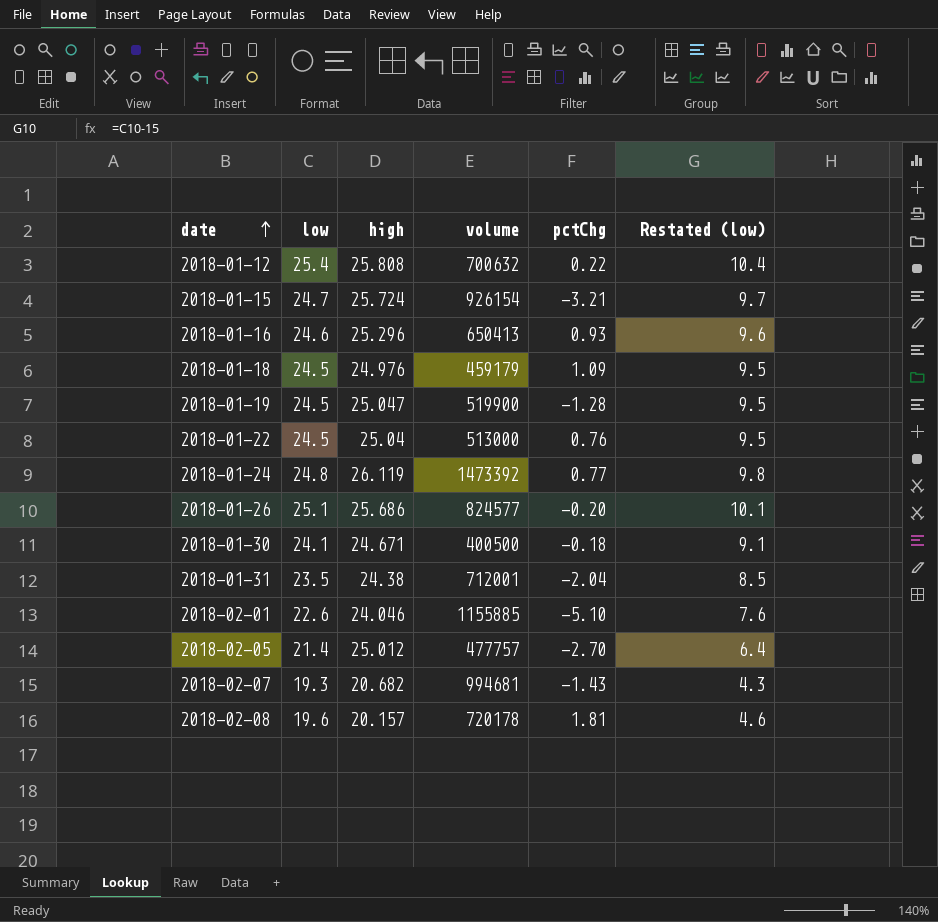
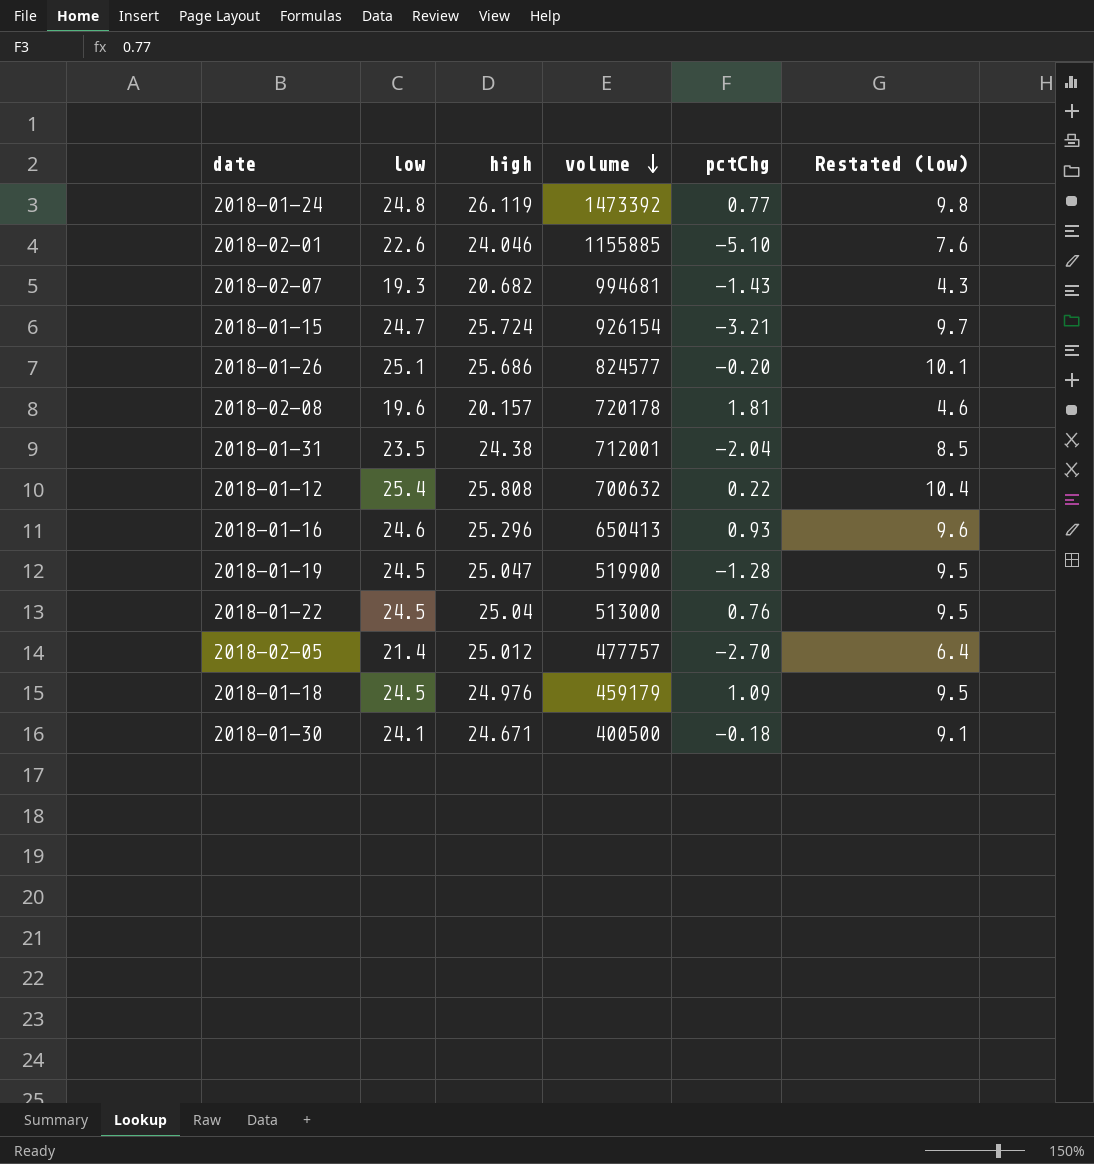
row order: date ascending -> volume descending

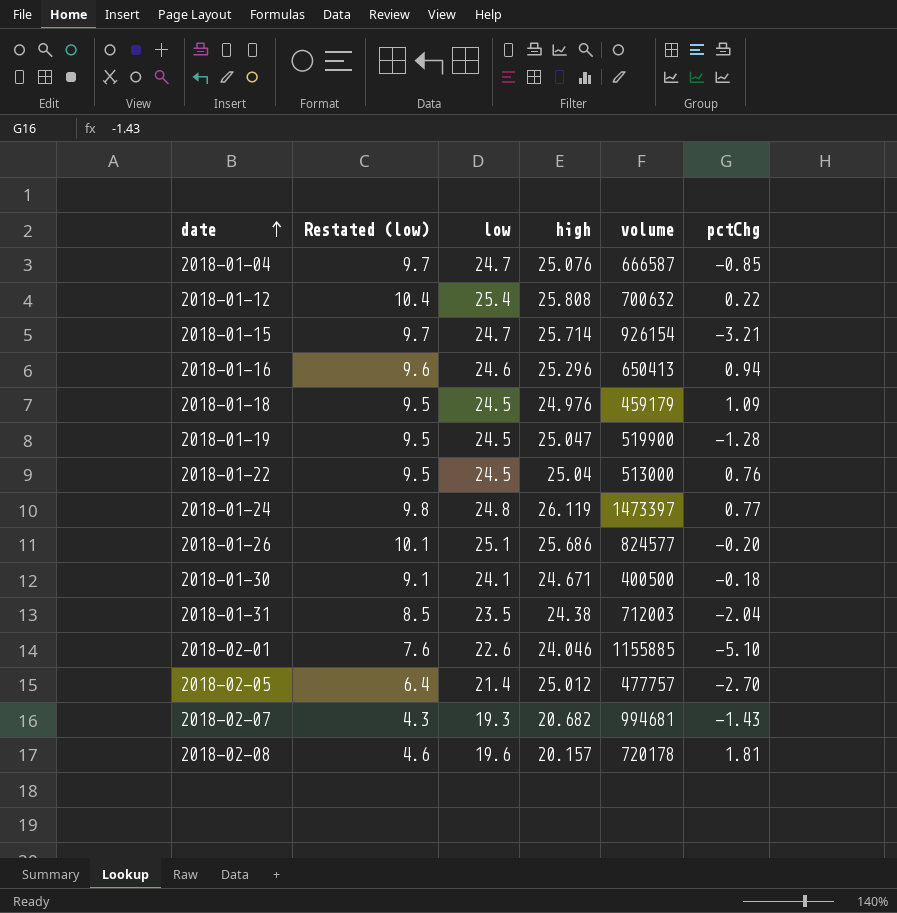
row order: volume descending -> date ascending
column Restated (low) | position: 6 -> 2
row 2018-01-04: none -> 9.7 | 24.7 | 25.076 | 666587 | -0.85
2018-01-15 | high: 25.724 -> 25.714
2018-01-16 | pctChg: 0.93 -> 0.94
2018-01-24 | volume: 1473392 -> 1473397
2018-01-31 | volume: 712001 -> 712003

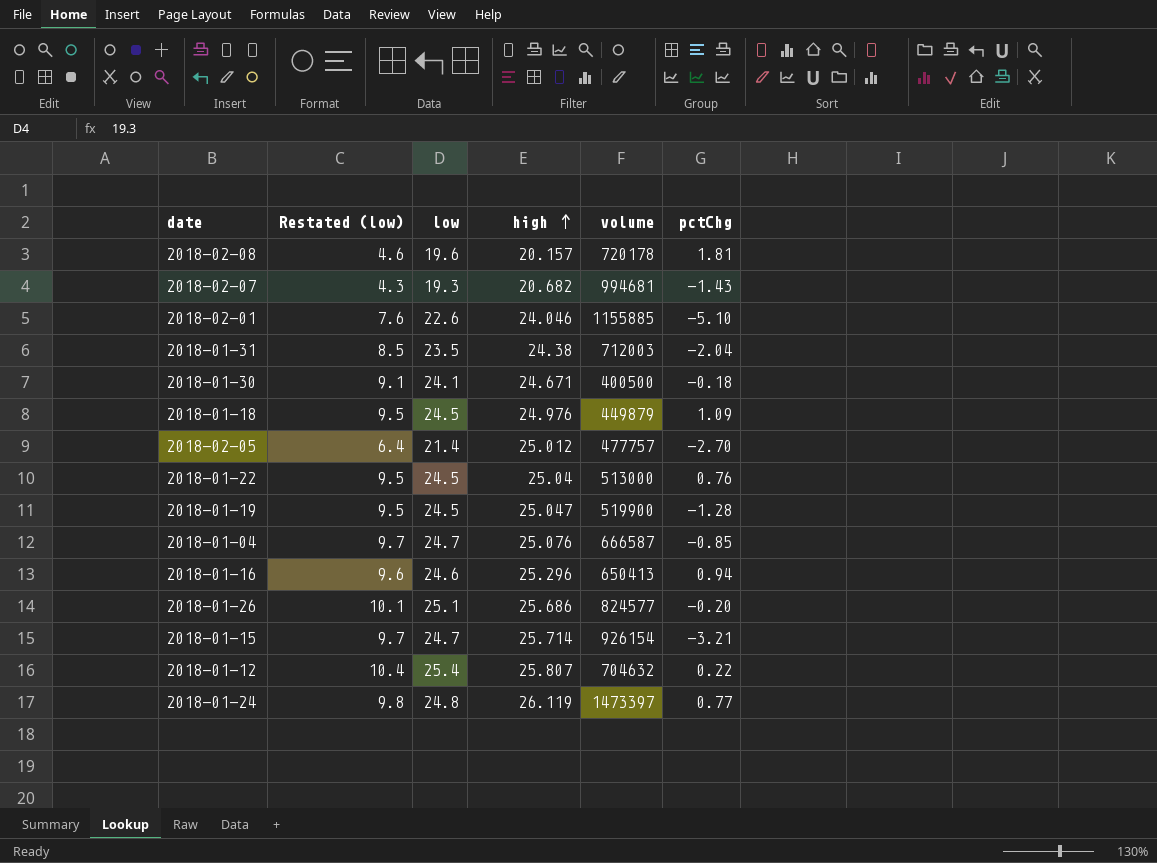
row order: date ascending -> high ascending
2018-01-18 | volume: 459179 -> 449879
2018-01-12 | high: 25.808 -> 25.807
2018-01-12 | volume: 700632 -> 704632

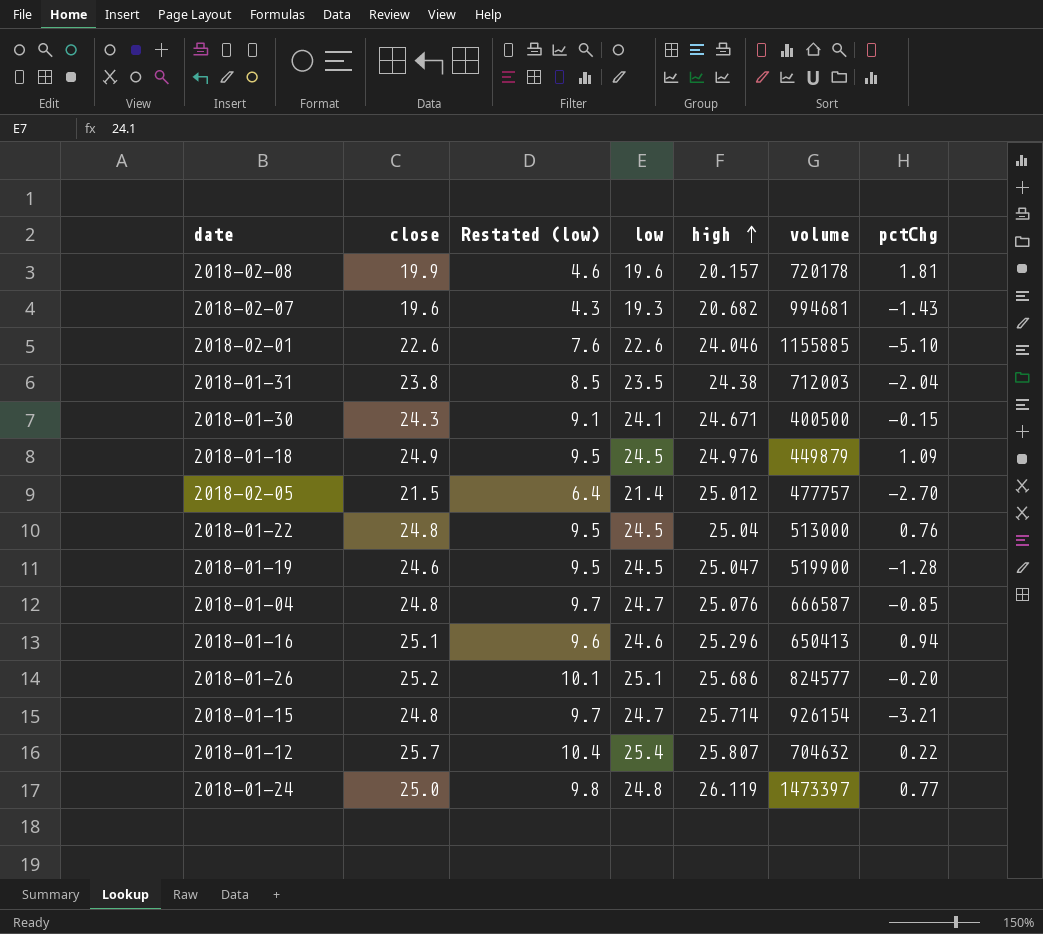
column close | position: none -> 2
2018-01-30 | pctChg: -0.18 -> -0.15

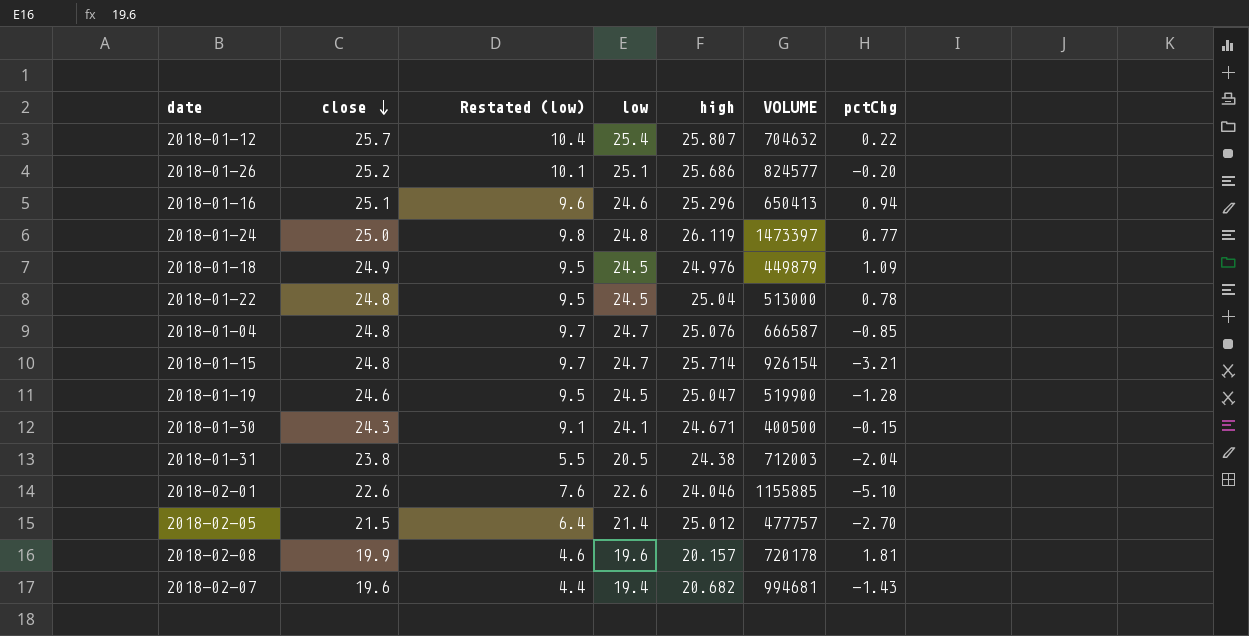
row order: high ascending -> close descending
column name: volume -> VOLUME
2018-01-22 | pctChg: 0.76 -> 0.78
2018-01-31 | Restated (low): 8.5 -> 5.5
2018-01-31 | low: 23.5 -> 20.5
2018-02-07 | Restated (low): 4.3 -> 4.4
2018-02-07 | low: 19.3 -> 19.4

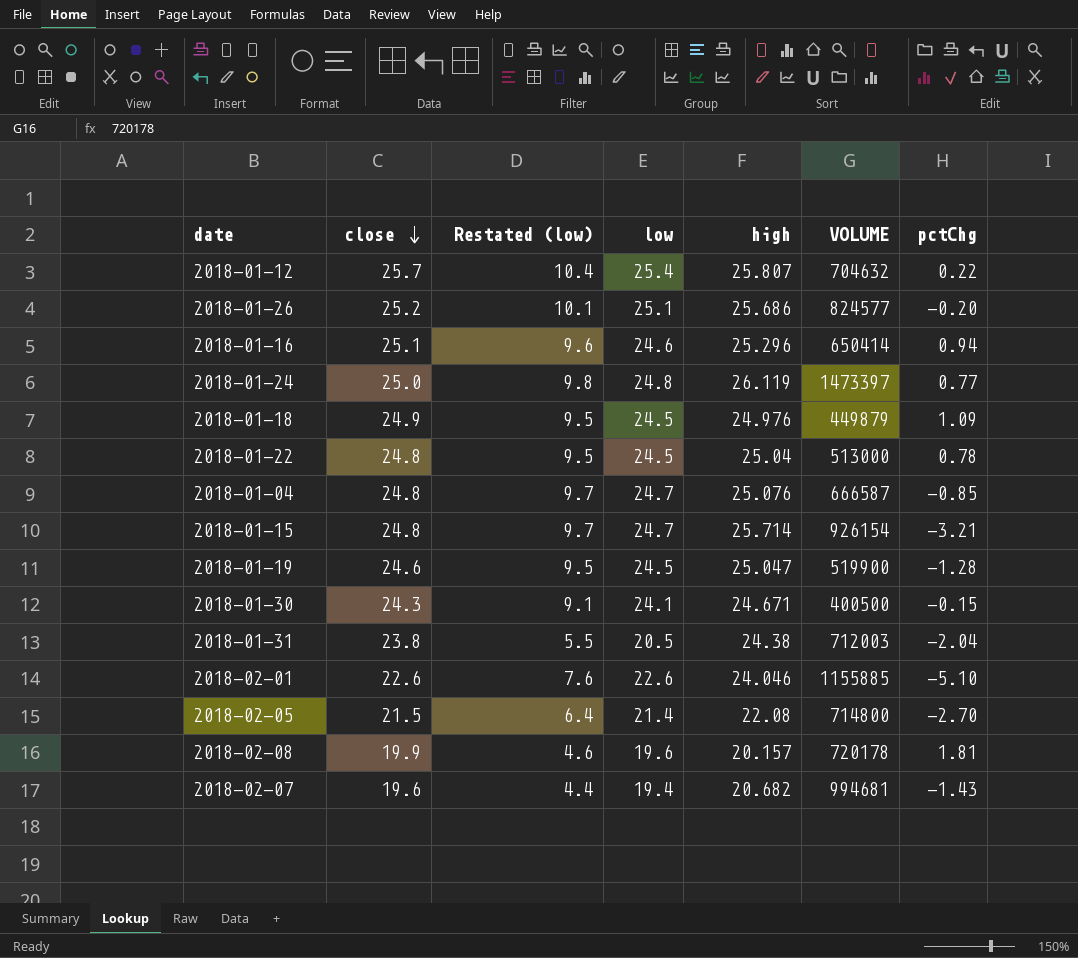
2018-01-16 | VOLUME: 650413 -> 650414
2018-02-05 | high: 25.012 -> 22.08
2018-02-05 | VOLUME: 477757 -> 714800

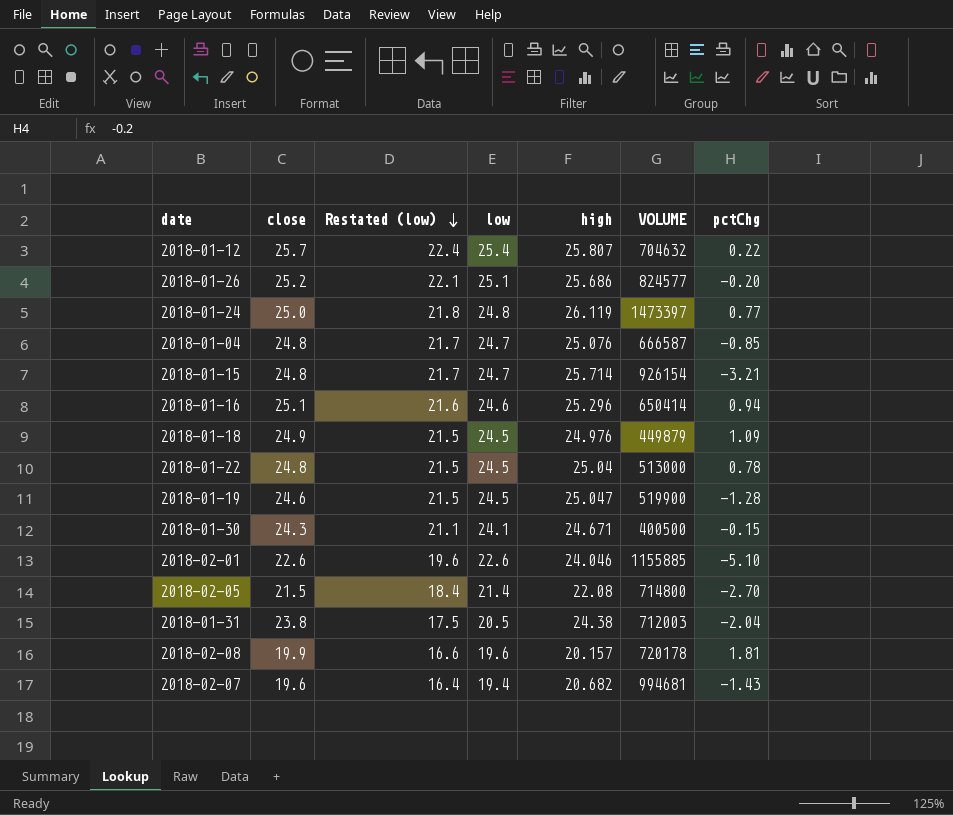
row order: close descending -> Restated (low) descending
column Restated (low) | formula: [low] - 15 -> [low] - 3

